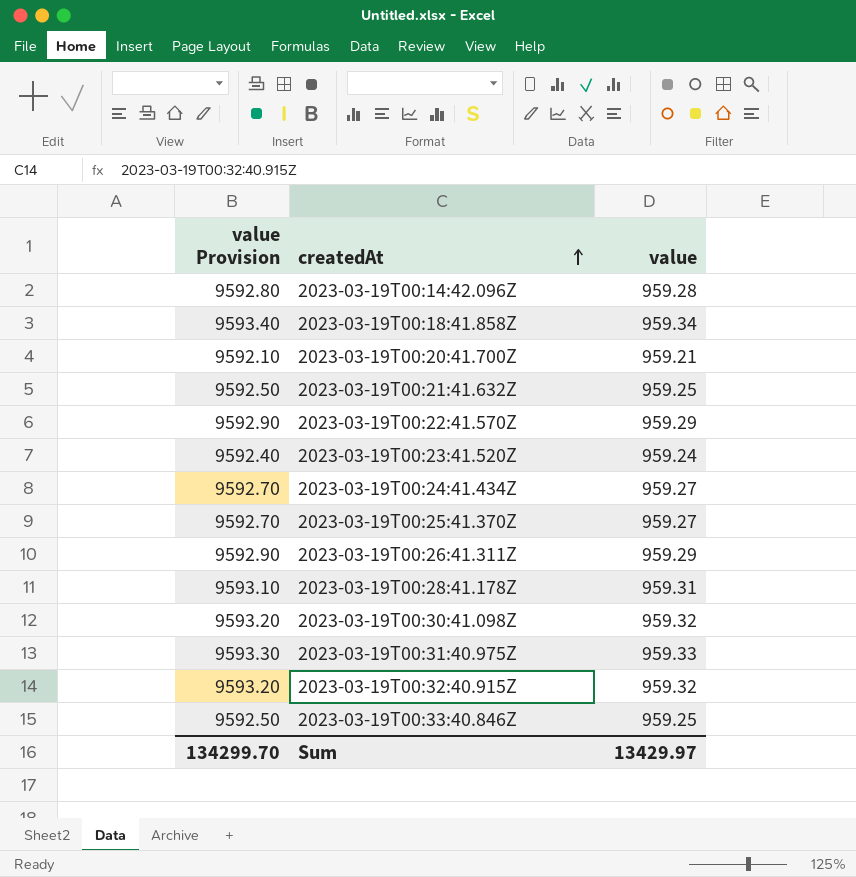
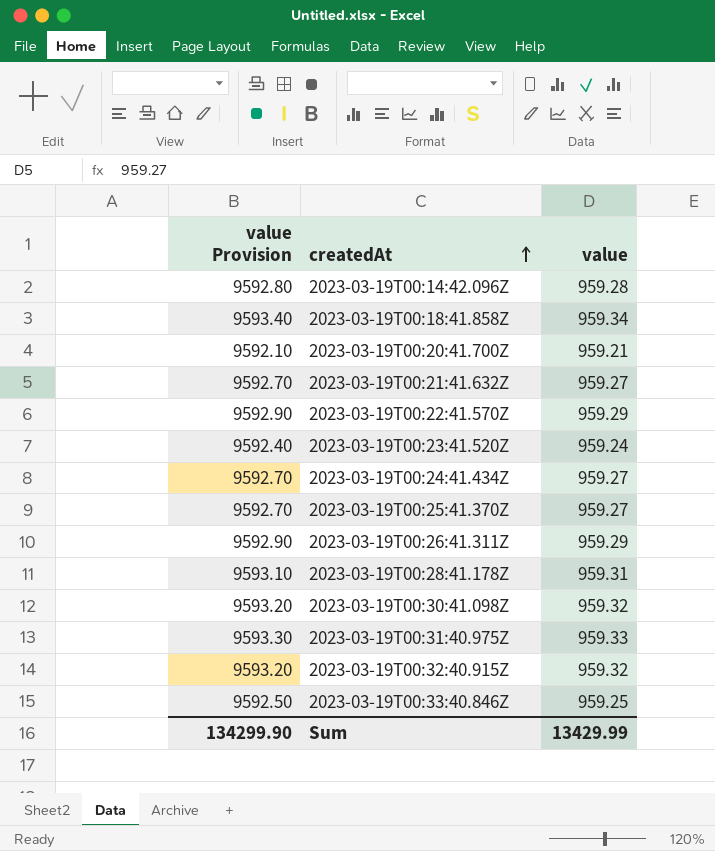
2023-03-19T00:21:41.632Z | value Provision: 9592.50 -> 9592.70
2023-03-19T00:21:41.632Z | value: 959.25 -> 959.27
Sum | value Provision: 134299.70 -> 134299.90
Sum | value: 13429.97 -> 13429.99

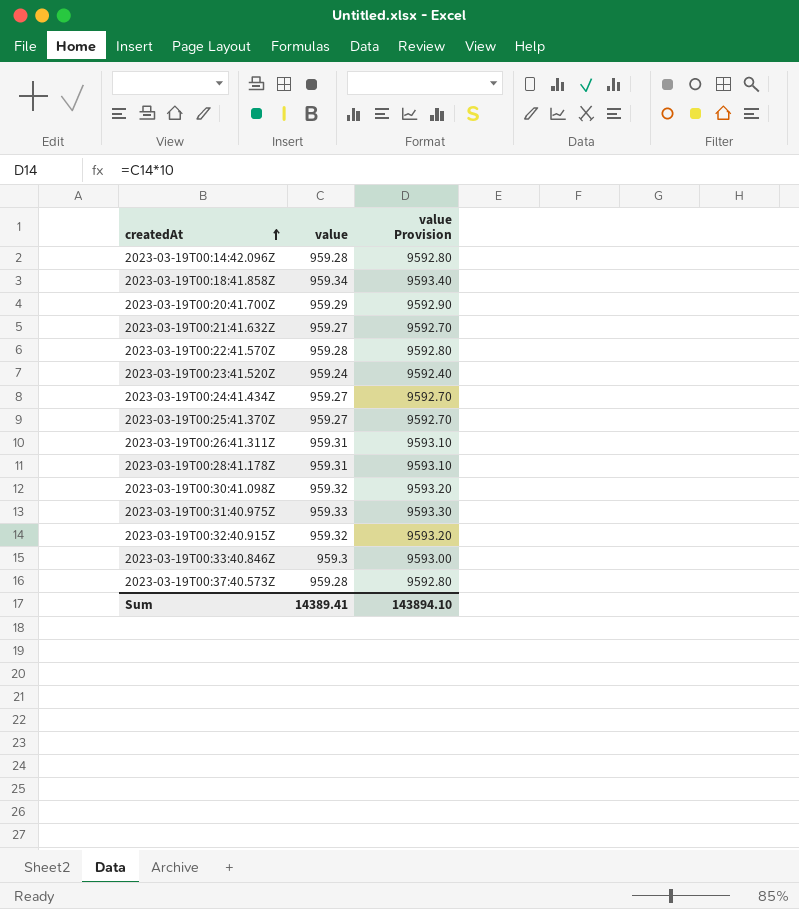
column value Provision | position: 1 -> 3
2023-03-19T00:20:41.700Z | value: 959.21 -> 959.29
2023-03-19T00:20:41.700Z | value Provision: 9592.10 -> 9592.90
2023-03-19T00:22:41.570Z | value: 959.29 -> 959.28
2023-03-19T00:22:41.570Z | value Provision: 9592.90 -> 9592.80
2023-03-19T00:26:41.311Z | value: 959.29 -> 959.31
2023-03-19T00:26:41.311Z | value Provision: 9592.90 -> 9593.10
2023-03-19T00:33:40.846Z | value: 959.25 -> 959.3
2023-03-19T00:33:40.846Z | value Provision: 9592.50 -> 9593.00
row 2023-03-19T00:37:40.573Z: none -> 959.28 | 9592.80
Sum | value: 13429.99 -> 14389.41
Sum | value Provision: 134299.90 -> 143894.10

